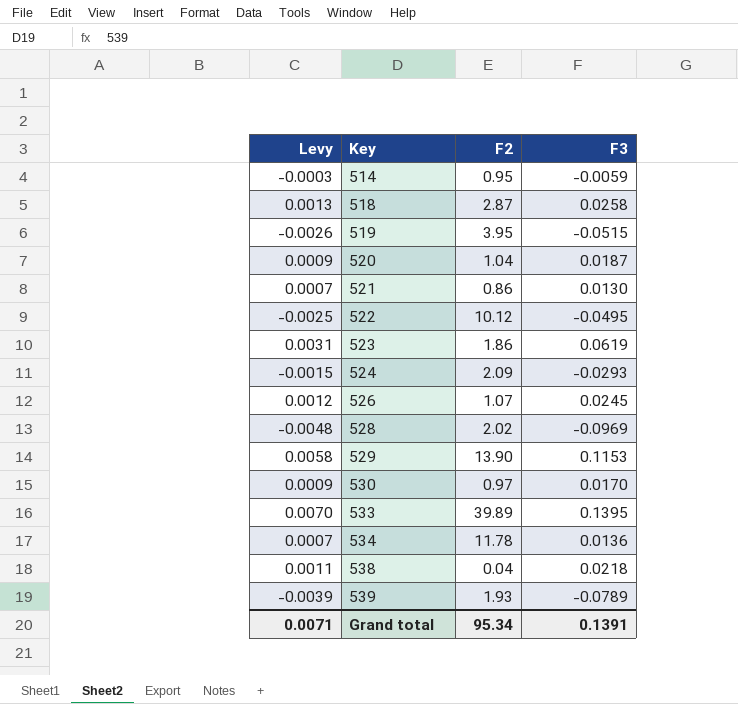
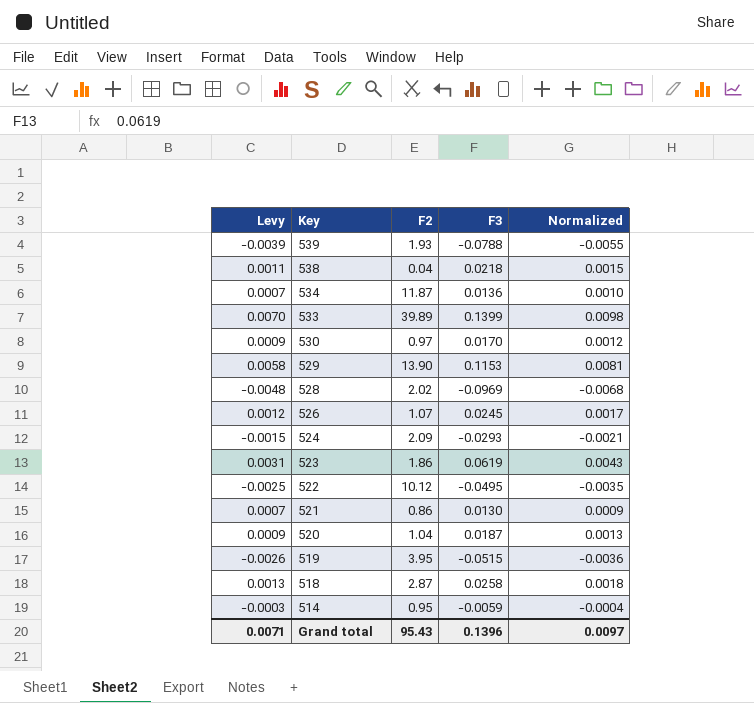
row order: Key ascending -> Key descending
column Normalized | formula: none -> [F3] * 0.07
539 | F3: -0.0789 -> -0.0788
534 | F2: 11.78 -> 11.87
533 | F3: 0.1395 -> 0.1399
Grand total | F2: 95.34 -> 95.43
Grand total | F3: 0.1391 -> 0.1396

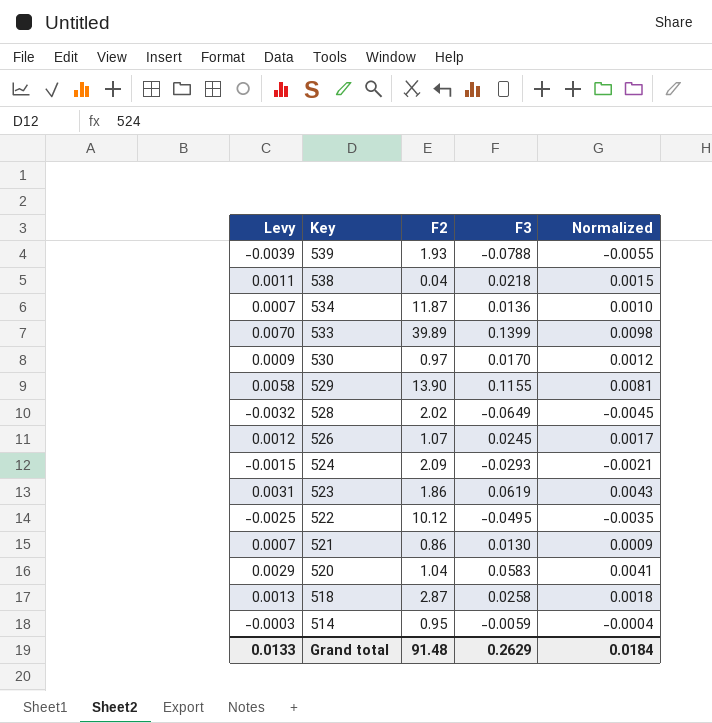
row 519: -0.0026 | 3.95 | -0.0515 | -0.0036 -> none
529 | F3: 0.1153 -> 0.1155
528 | Levy: -0.0048 -> -0.0032
528 | F3: -0.0969 -> -0.0649
528 | Normalized: -0.0068 -> -0.0045
520 | Levy: 0.0009 -> 0.0029
520 | F3: 0.0187 -> 0.0583
520 | Normalized: 0.0013 -> 0.0041
Grand total | Levy: 0.0071 -> 0.0133
Grand total | F2: 95.43 -> 91.48
Grand total | F3: 0.1396 -> 0.2629
Grand total | Normalized: 0.0097 -> 0.0184

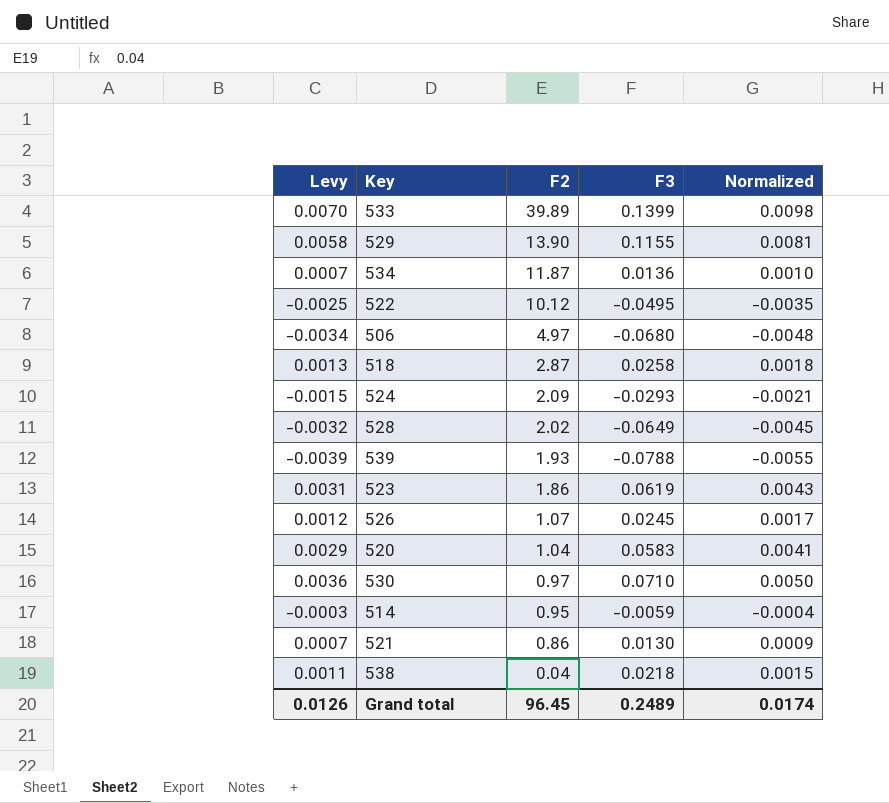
row order: Key descending -> F2 descending
row 506: none -> -0.0034 | 4.97 | -0.0680 | -0.0048
530 | Levy: 0.0009 -> 0.0036
530 | F3: 0.0170 -> 0.0710
530 | Normalized: 0.0012 -> 0.0050
Grand total | Levy: 0.0133 -> 0.0126
Grand total | F2: 91.48 -> 96.45
Grand total | F3: 0.2629 -> 0.2489
Grand total | Normalized: 0.0184 -> 0.0174

